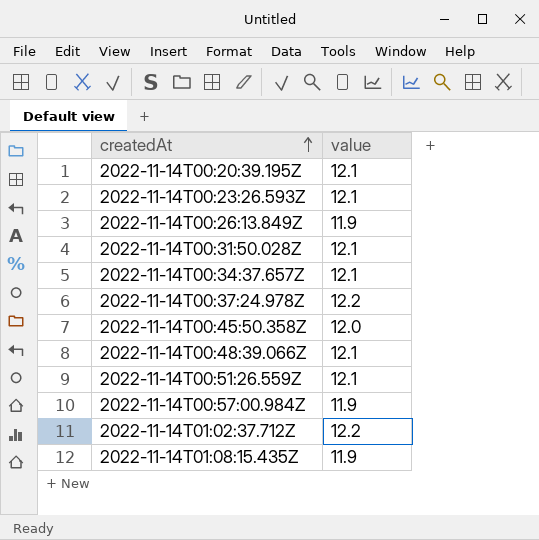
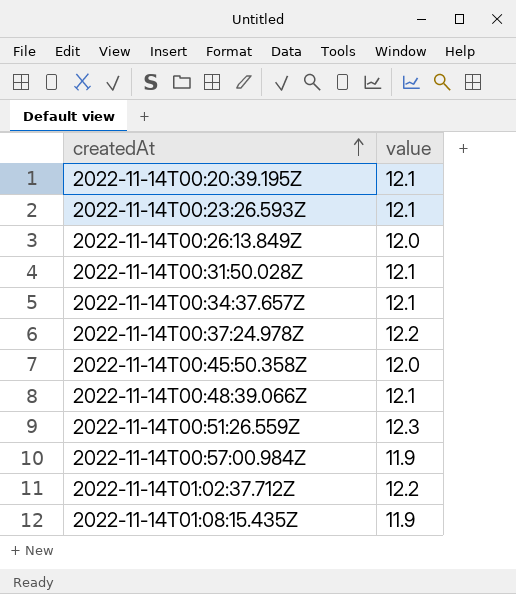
2022-11-14T00:26:13.849Z | value: 11.9 -> 12.0
2022-11-14T00:51:26.559Z | value: 12.1 -> 12.3

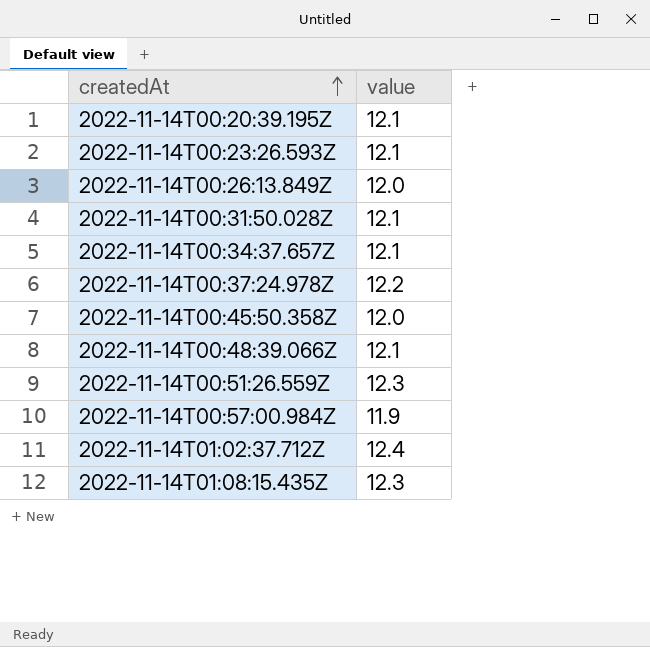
2022-11-14T01:02:37.712Z | value: 12.2 -> 12.4
2022-11-14T01:08:15.435Z | value: 11.9 -> 12.3

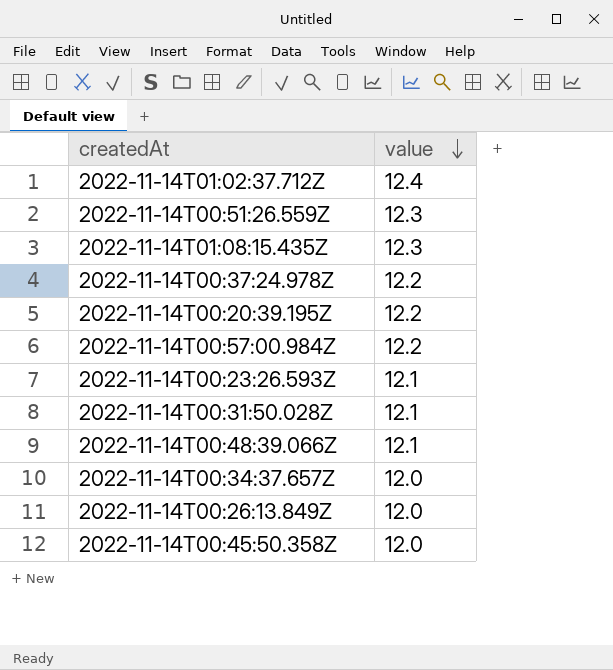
row order: createdAt ascending -> value descending
2022-11-14T00:20:39.195Z | value: 12.1 -> 12.2
2022-11-14T00:57:00.984Z | value: 11.9 -> 12.2
2022-11-14T00:34:37.657Z | value: 12.1 -> 12.0

